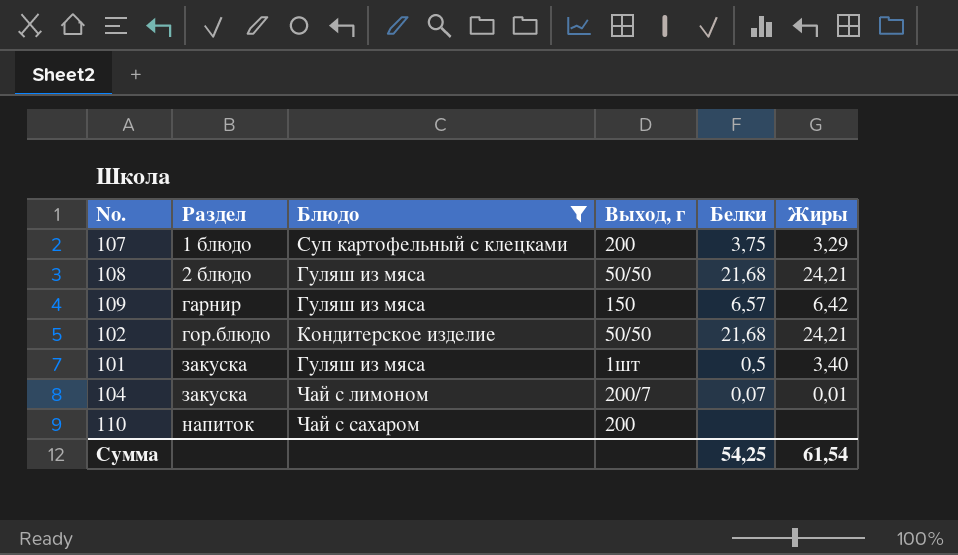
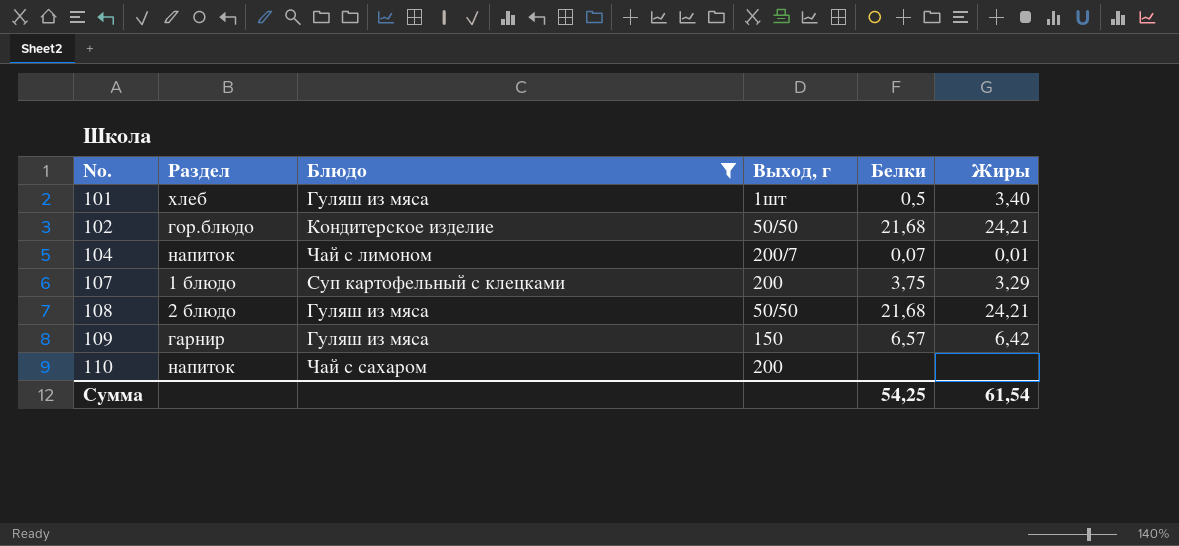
row order: Раздел ascending -> No. ascending
101 | Раздел: закуска -> хлеб
104 | Раздел: закуска -> напиток

